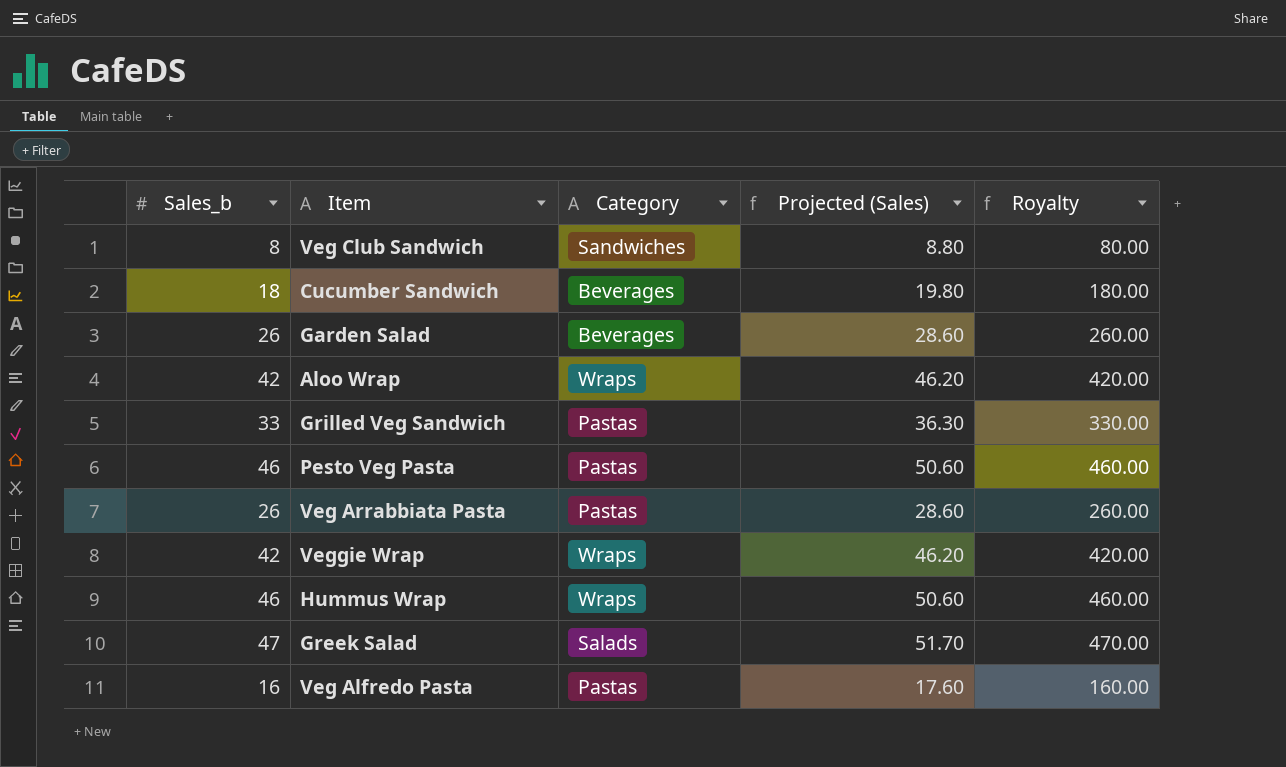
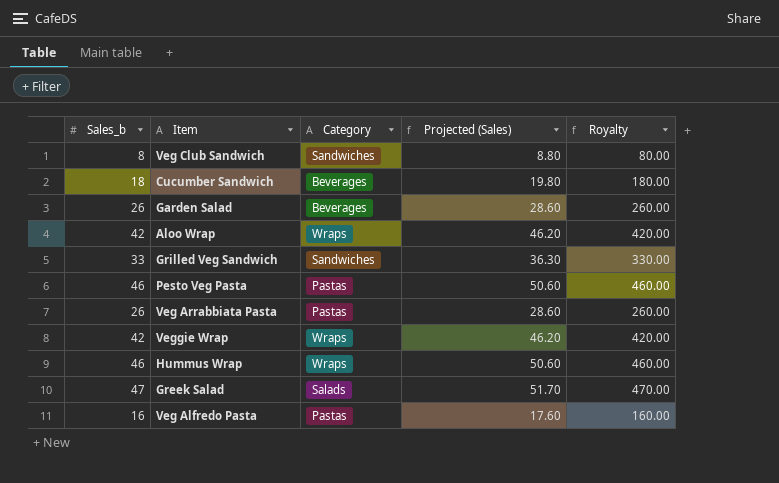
Grilled Veg Sandwich | Category: Pastas -> Sandwiches

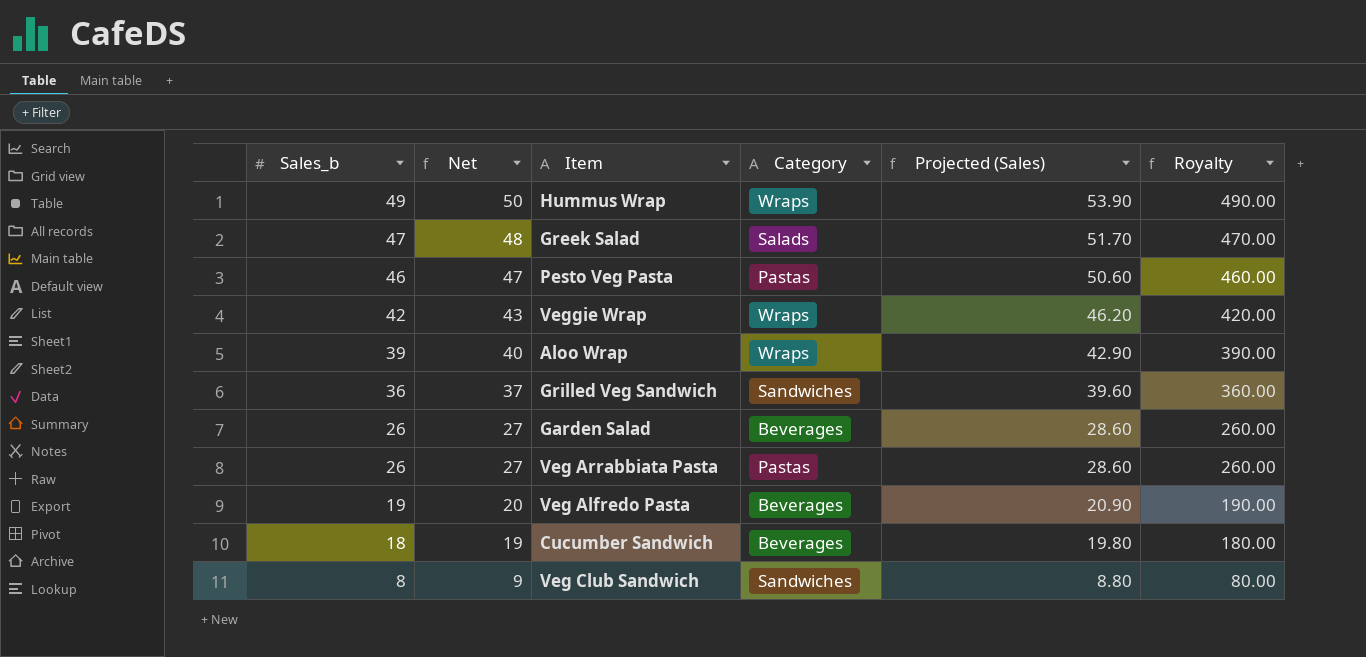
row order: none -> Sales_b descending
column Net | formula: none -> [Sales_b] + 1
Hummus Wrap | Sales_b: 46 -> 49
Hummus Wrap | Projected (Sales): 50.60 -> 53.90
Hummus Wrap | Royalty: 460.00 -> 490.00
Aloo Wrap | Sales_b: 42 -> 39
Aloo Wrap | Projected (Sales): 46.20 -> 42.90
Aloo Wrap | Royalty: 420.00 -> 390.00
Grilled Veg Sandwich | Sales_b: 33 -> 36
Grilled Veg Sandwich | Projected (Sales): 36.30 -> 39.60
Grilled Veg Sandwich | Royalty: 330.00 -> 360.00
Veg Alfredo Pasta | Sales_b: 16 -> 19
Veg Alfredo Pasta | Category: Pastas -> Beverages
Veg Alfredo Pasta | Projected (Sales): 17.60 -> 20.90
Veg Alfredo Pasta | Royalty: 160.00 -> 190.00

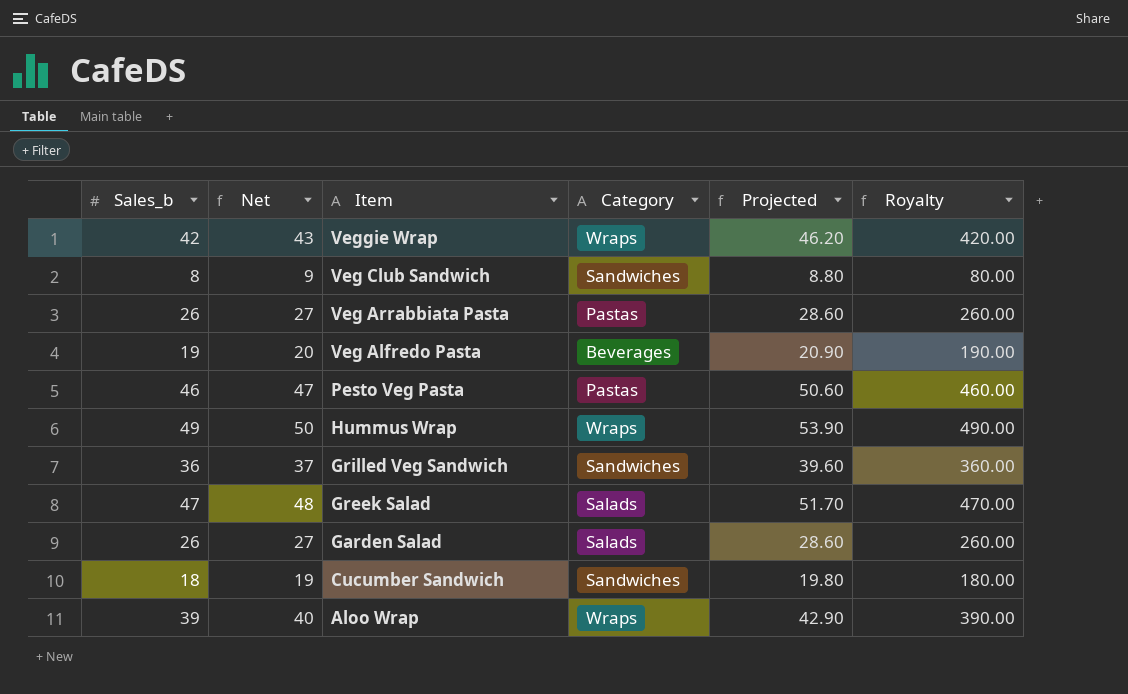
row order: Sales_b descending -> Item descending
column name: Projected (Sales) -> Projected
Garden Salad | Category: Beverages -> Salads
Cucumber Sandwich | Category: Beverages -> Sandwiches

